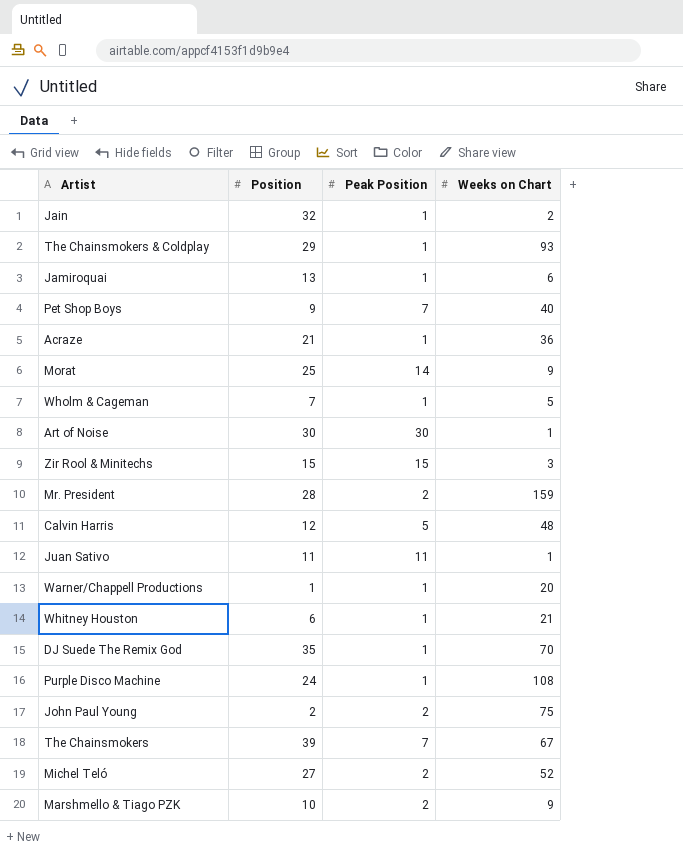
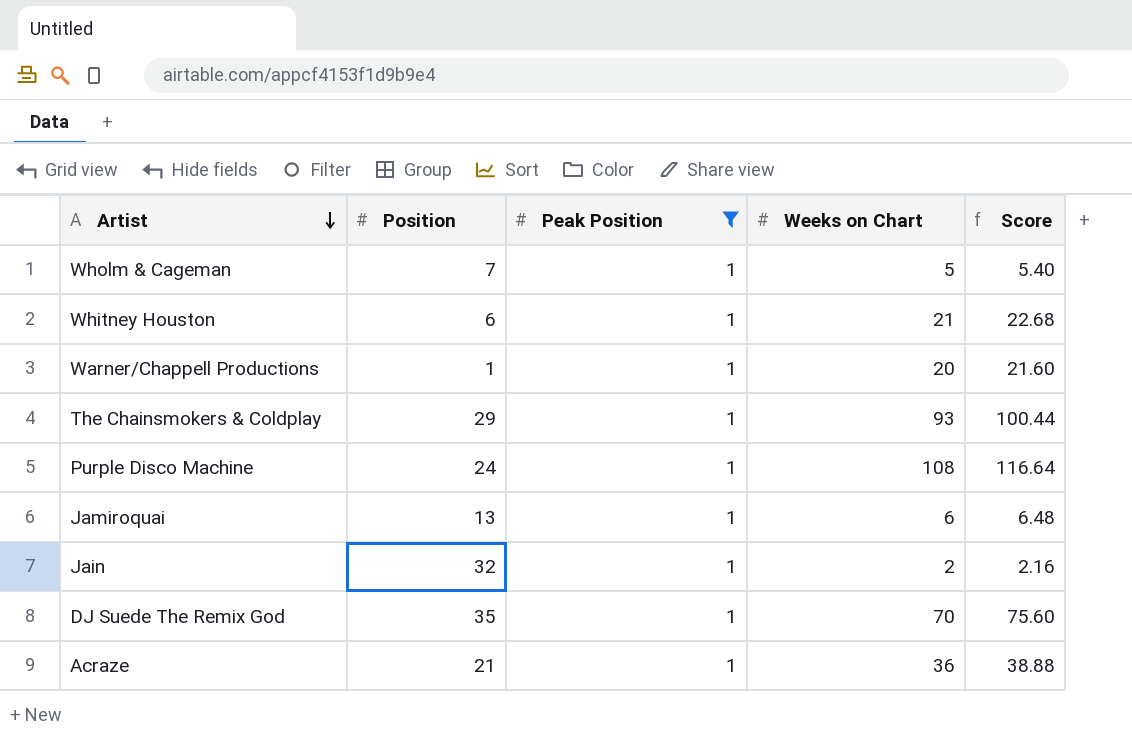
filter: none -> Peak Position = 1
row order: none -> Artist descending
column Score | formula: none -> [Weeks on Chart] * 1.08

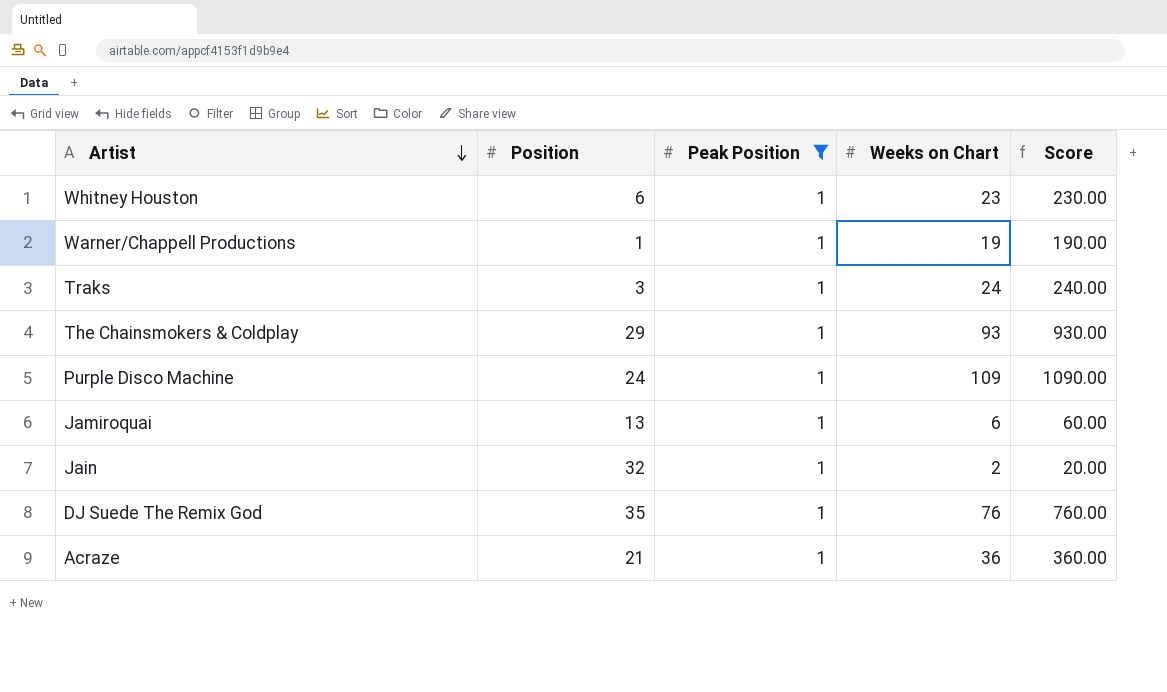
column Score | formula: [Weeks on Chart] * 1.08 -> [Weeks on Chart] * 10
row Wholm & Cageman: 7 | 1 | 5 | 5.40 -> none
Whitney Houston | Weeks on Chart: 21 -> 23
Warner/Chappell Productions | Weeks on Chart: 20 -> 19
row Traks: none -> 3 | 1 | 24 | 240.00
Purple Disco Machine | Weeks on Chart: 108 -> 109
DJ Suede The Remix God | Weeks on Chart: 70 -> 76

